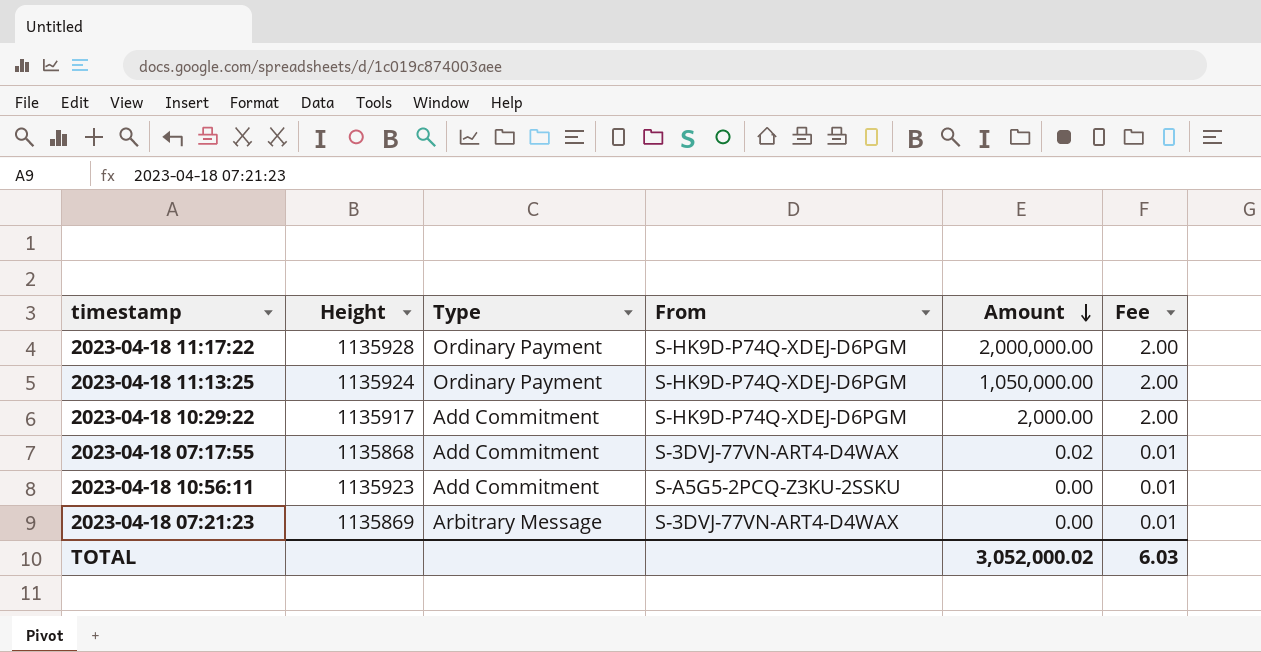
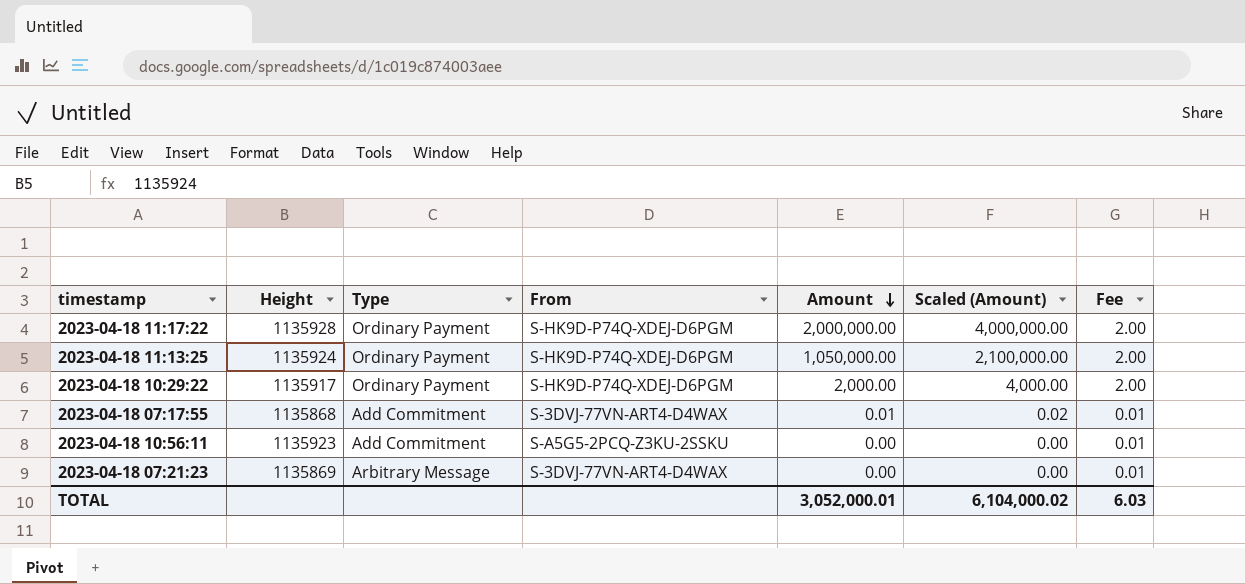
column Scaled (Amount) | formula: none -> [Amount] * 2
2023-04-18 10:29:22 | Type: Add Commitment -> Ordinary Payment
2023-04-18 07:17:55 | Amount: 0.02 -> 0.01
TOTAL | Amount: 3,052,000.02 -> 3,052,000.01

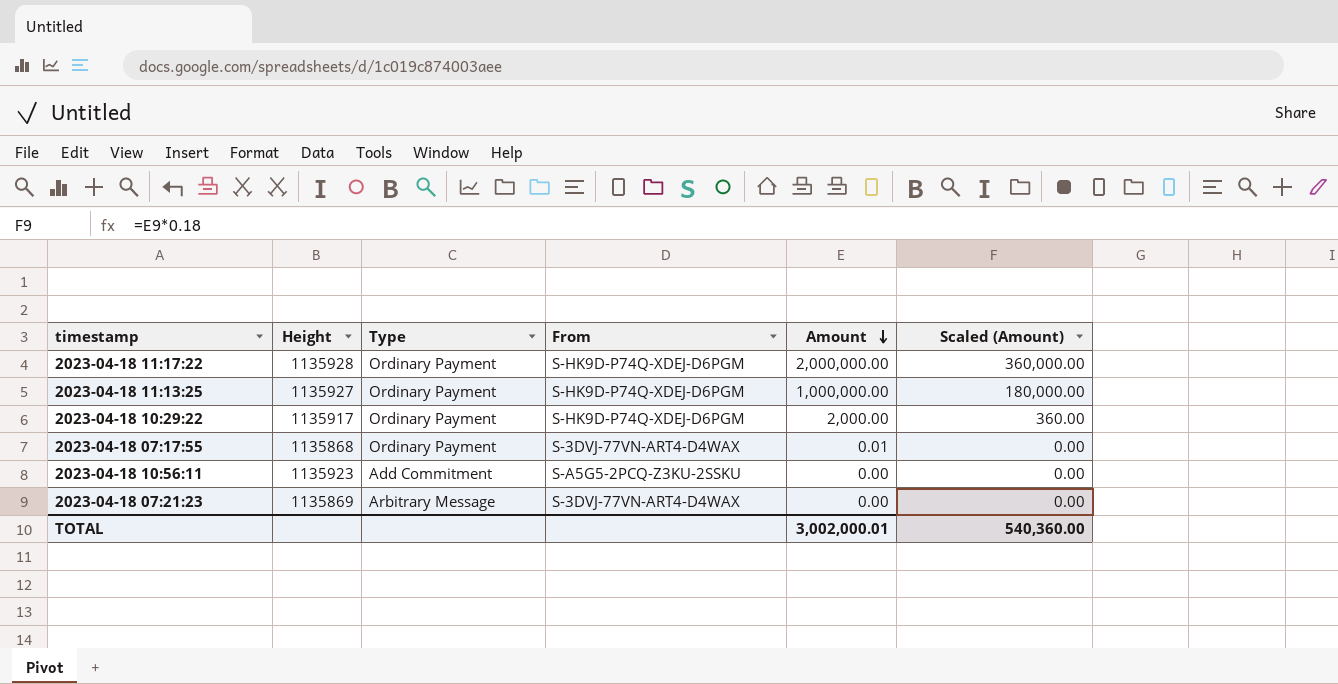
column Fee | position: 7 -> none
column Scaled (Amount) | formula: [Amount] * 2 -> [Amount] * 0.18
2023-04-18 11:13:25 | Height: 1135924 -> 1135927
2023-04-18 11:13:25 | Amount: 1,050,000.00 -> 1,000,000.00
2023-04-18 07:17:55 | Type: Add Commitment -> Ordinary Payment
TOTAL | Amount: 3,052,000.01 -> 3,002,000.01
TOTAL | Scaled (Amount): 6,104,000.02 -> 540,360.00

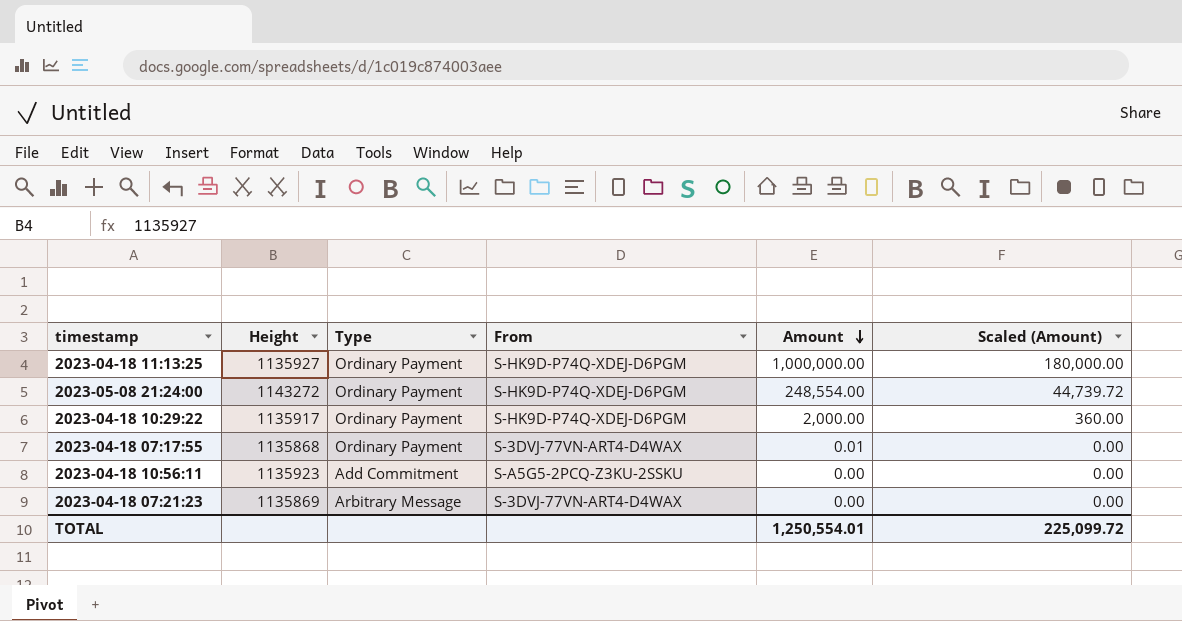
row 2023-04-18 11:17:22: 1135928 | Ordinary Payment | S-HK9D-P74Q-XDEJ-D6PGM | 2,000,000.00 | 360,000.00 -> none
row 2023-05-08 21:24:00: none -> 1143272 | Ordinary Payment | S-HK9D-P74Q-XDEJ-D6PGM | 248,554.00 | 44,739.72
TOTAL | Amount: 3,002,000.01 -> 1,250,554.01
TOTAL | Scaled (Amount): 540,360.00 -> 225,099.72

